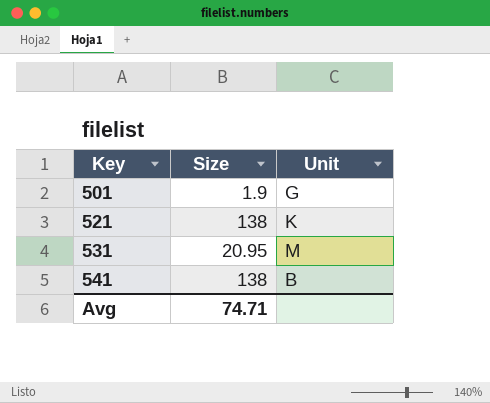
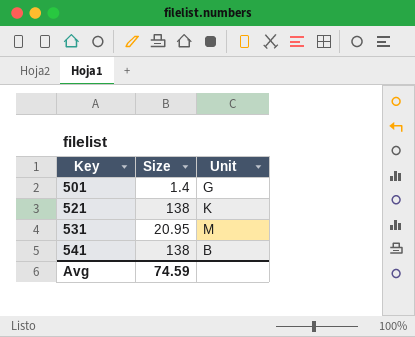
501 | Size: 1.9 -> 1.4
Avg | Size: 74.71 -> 74.59

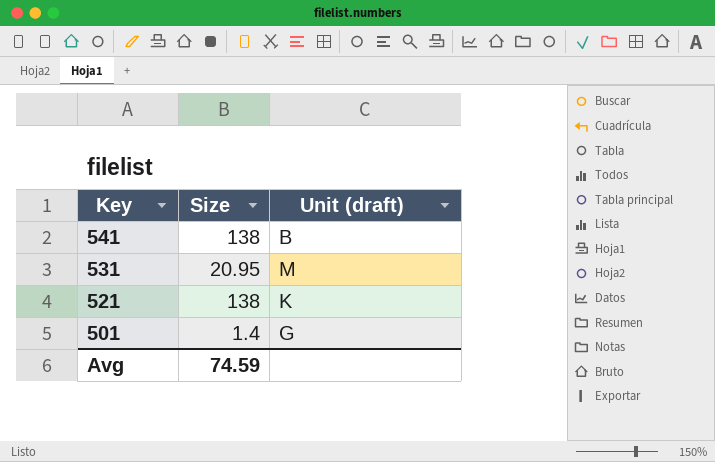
row order: Key ascending -> Key descending
column name: Unit -> Unit (draft)

